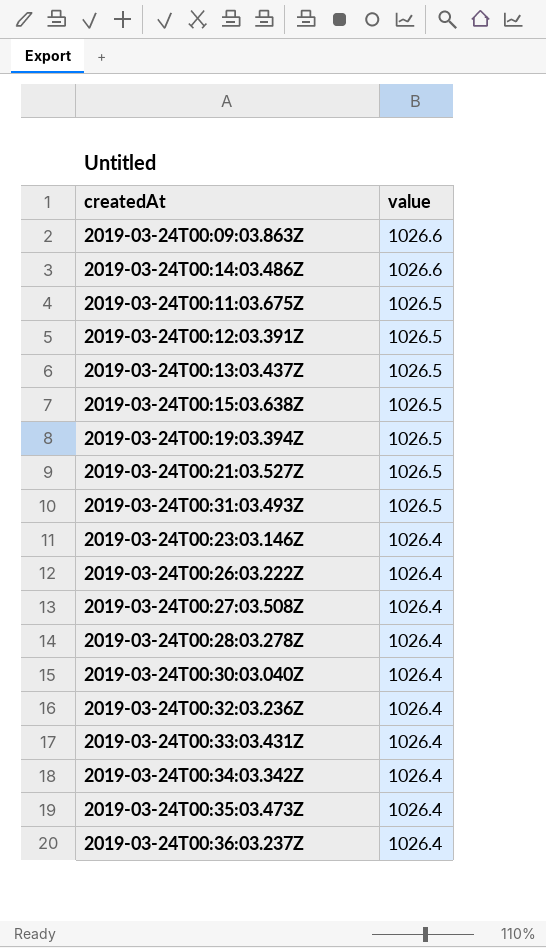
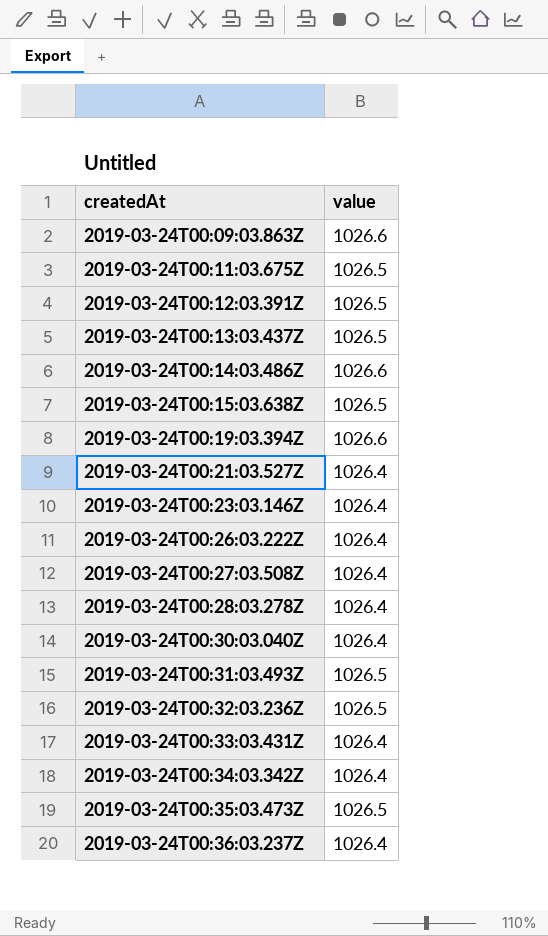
row order: value descending -> createdAt ascending
2019-03-24T00:19:03.394Z | value: 1026.5 -> 1026.6
2019-03-24T00:21:03.527Z | value: 1026.5 -> 1026.4
2019-03-24T00:32:03.236Z | value: 1026.4 -> 1026.5
2019-03-24T00:35:03.473Z | value: 1026.4 -> 1026.5

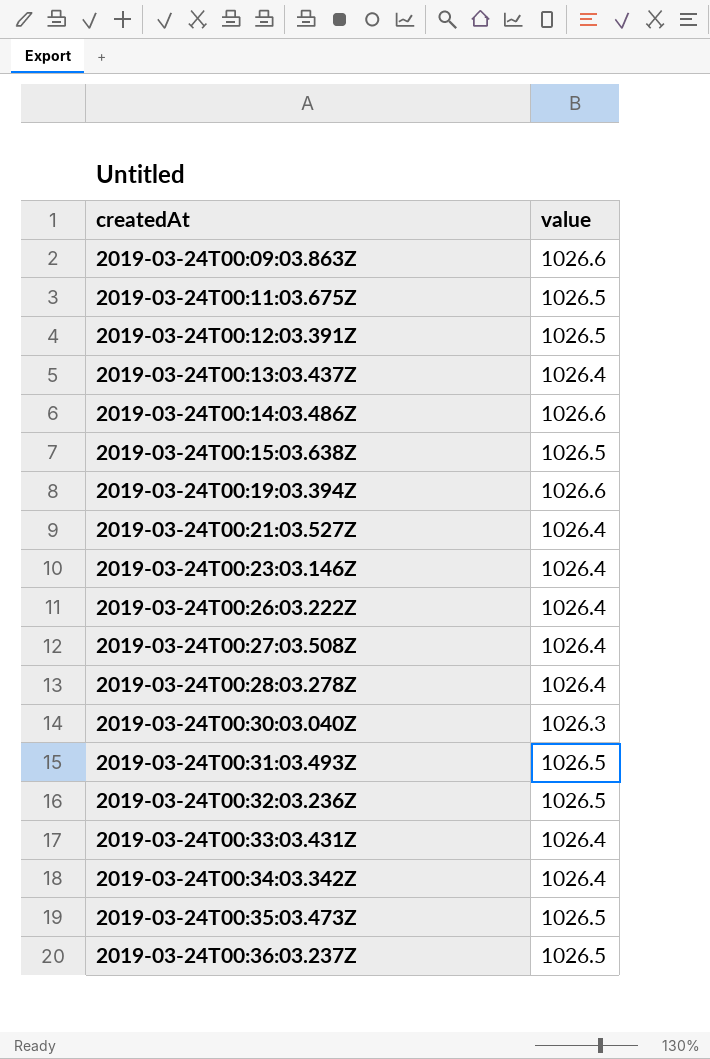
2019-03-24T00:13:03.437Z | value: 1026.5 -> 1026.4
2019-03-24T00:30:03.040Z | value: 1026.4 -> 1026.3
2019-03-24T00:36:03.237Z | value: 1026.4 -> 1026.5

